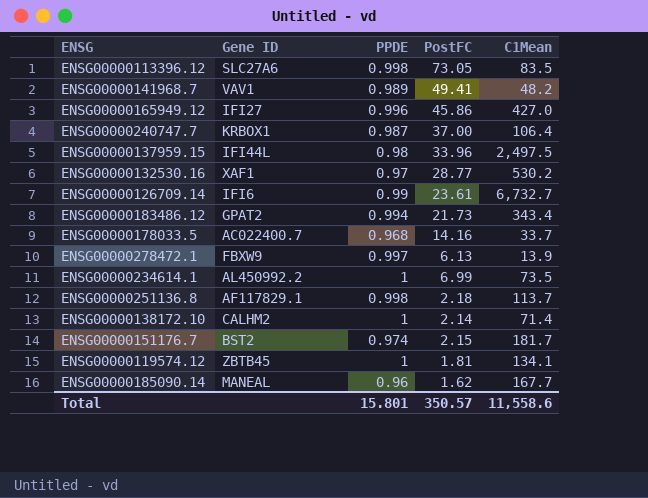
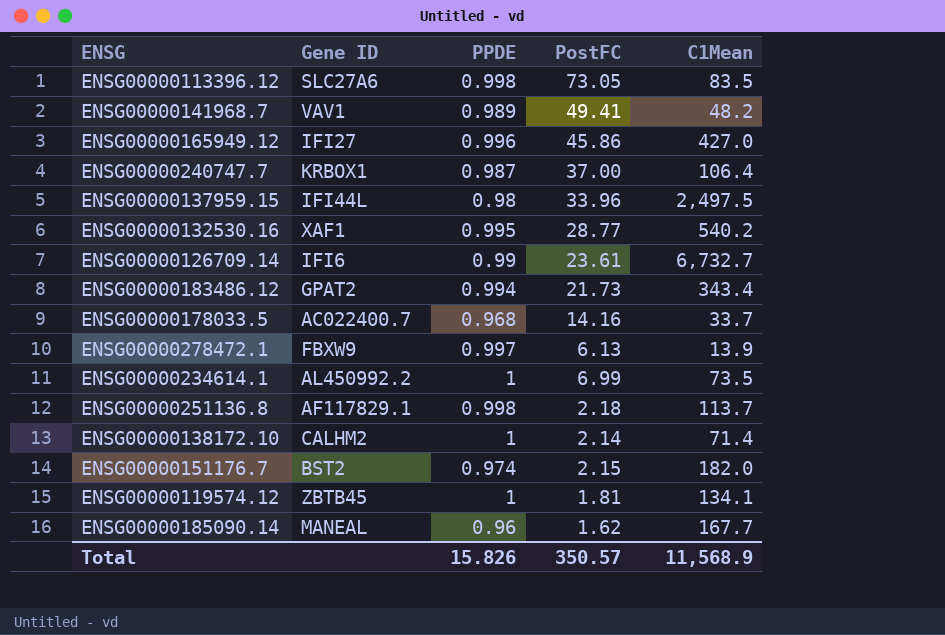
ENSG00000132530.16 | PPDE: 0.97 -> 0.995
ENSG00000132530.16 | C1Mean: 530.2 -> 540.2
ENSG00000151176.7 | C1Mean: 181.7 -> 182.0
Total | PPDE: 15.801 -> 15.826
Total | C1Mean: 11,558.6 -> 11,568.9

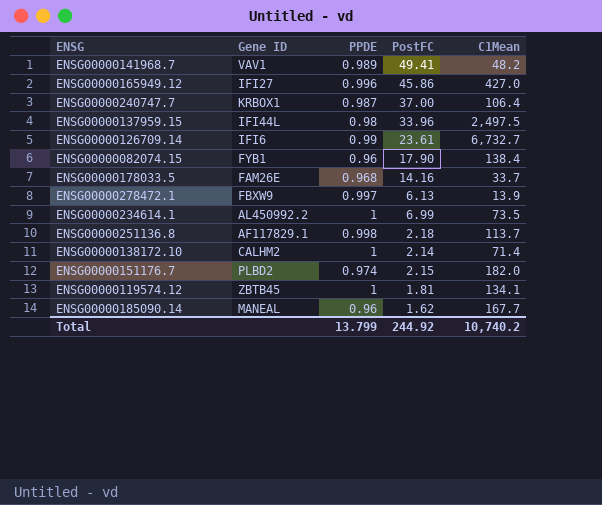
row ENSG00000113396.12: SLC27A6 | 0.998 | 73.05 | 83.5 -> none
row ENSG00000132530.16: XAF1 | 0.995 | 28.77 | 540.2 -> none
row ENSG00000183486.12: GPAT2 | 0.994 | 21.73 | 343.4 -> none
row ENSG00000082074.15: none -> FYB1 | 0.96 | 17.90 | 138.4
ENSG00000178033.5 | Gene ID: AC022400.7 -> FAM26E
ENSG00000151176.7 | Gene ID: BST2 -> PLBD2
Total | PPDE: 15.826 -> 13.799
Total | PostFC: 350.57 -> 244.92
Total | C1Mean: 11,568.9 -> 10,740.2

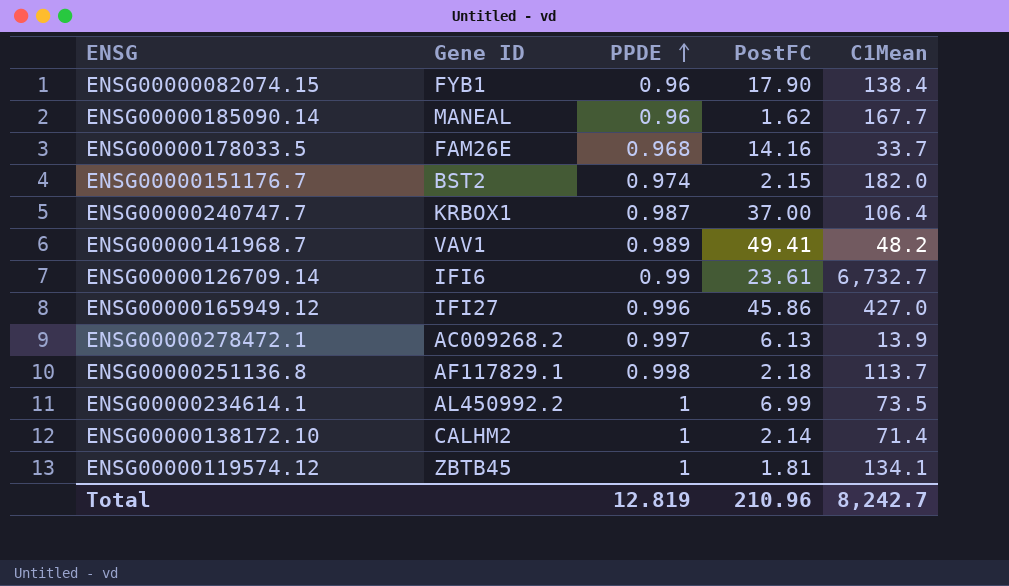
row order: none -> PPDE ascending
row ENSG00000137959.15: IFI44L | 0.98 | 33.96 | 2,497.5 -> none
ENSG00000151176.7 | Gene ID: PLBD2 -> BST2
ENSG00000278472.1 | Gene ID: FBXW9 -> AC009268.2
Total | PPDE: 13.799 -> 12.819
Total | PostFC: 244.92 -> 210.96
Total | C1Mean: 10,740.2 -> 8,242.7

